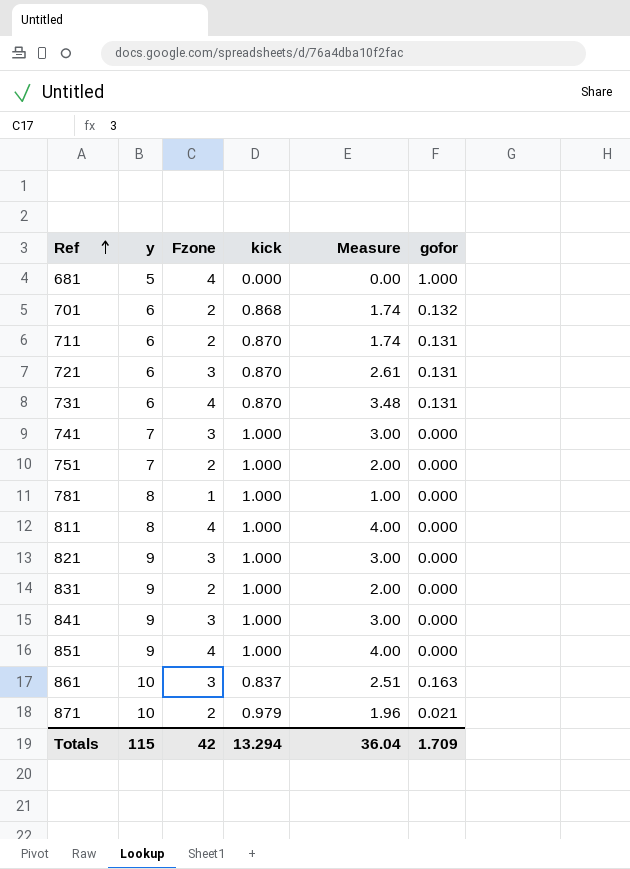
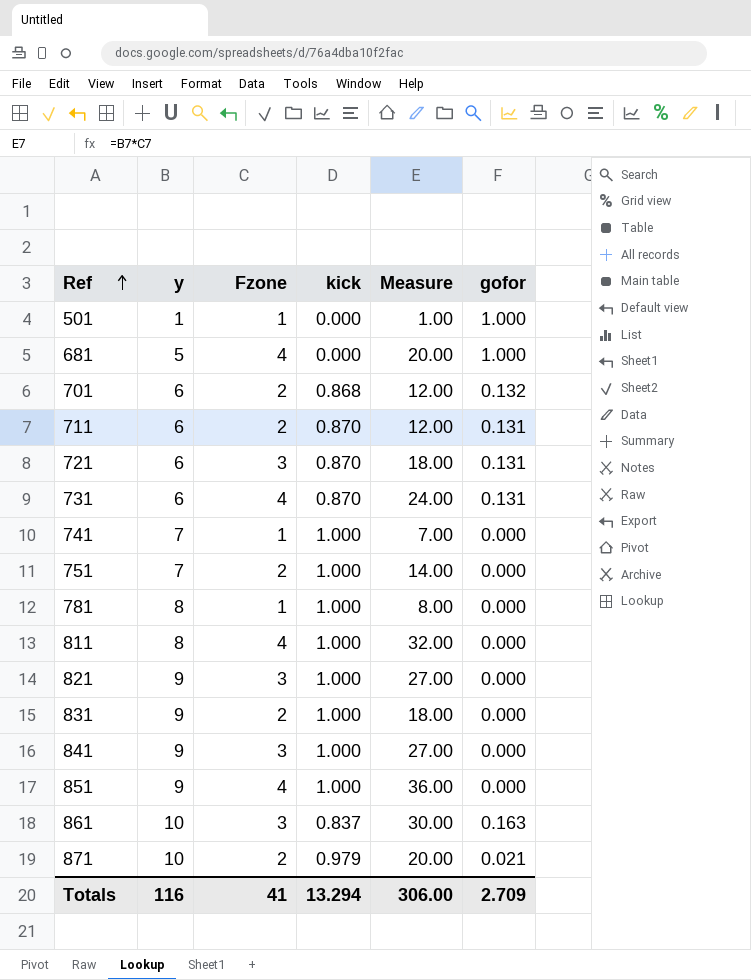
column Measure | formula: [Fzone] * [kick] -> [y] * [Fzone]
row 501: none -> 1 | 1 | 0.000 | 1.00 | 1.000
741 | Fzone: 3 -> 1
Totals | y: 115 -> 116
Totals | Fzone: 42 -> 41
Totals | Measure: 36.04 -> 306.00
Totals | gofor: 1.709 -> 2.709

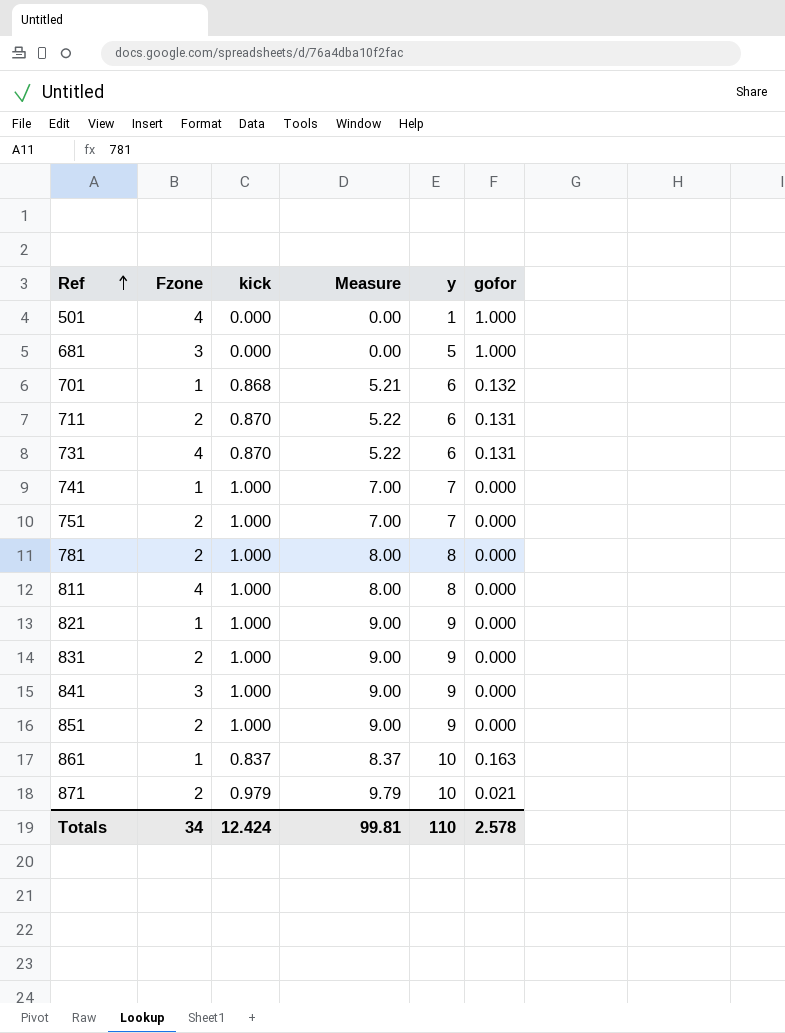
column Measure | formula: [y] * [Fzone] -> [kick] * [y]
column y | position: 2 -> 5
row 721: 6 | 3 | 0.870 | 18.00 | 0.131 -> none
501 | Fzone: 1 -> 4
681 | Fzone: 4 -> 3
701 | Fzone: 2 -> 1
781 | Fzone: 1 -> 2
821 | Fzone: 3 -> 1
851 | Fzone: 4 -> 2
861 | Fzone: 3 -> 1
Totals | Fzone: 41 -> 34
Totals | kick: 13.294 -> 12.424
Totals | Measure: 306.00 -> 99.81
Totals | y: 116 -> 110
Totals | gofor: 2.709 -> 2.578

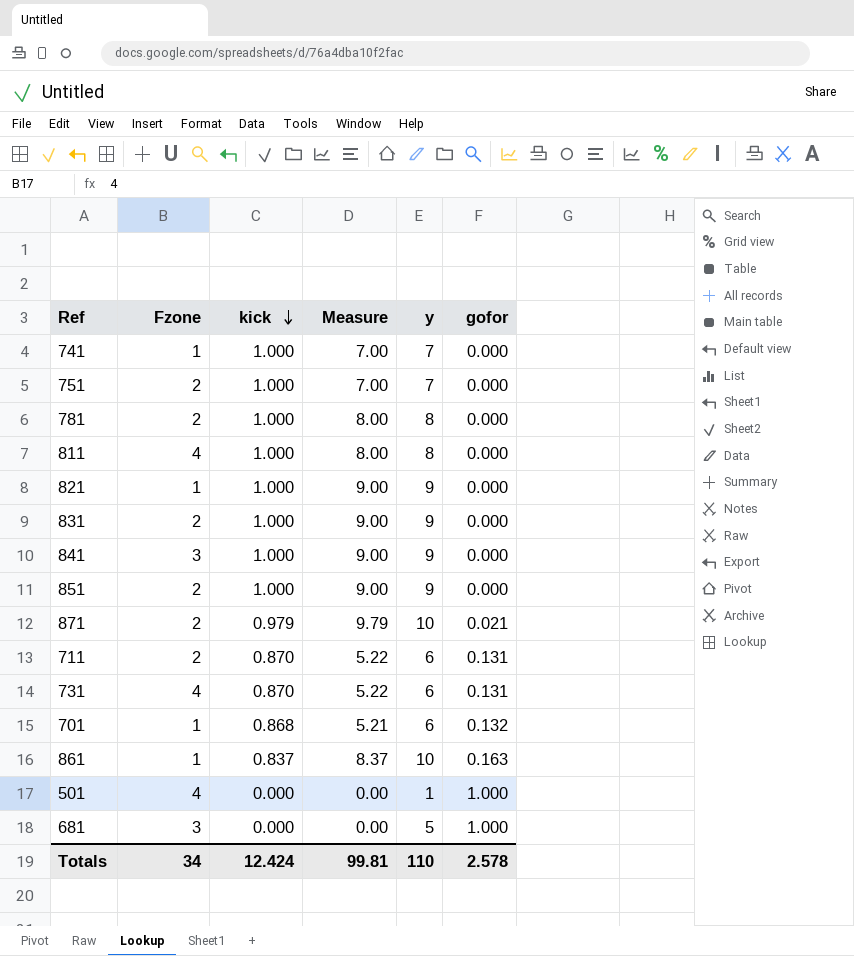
row order: Ref ascending -> kick descending

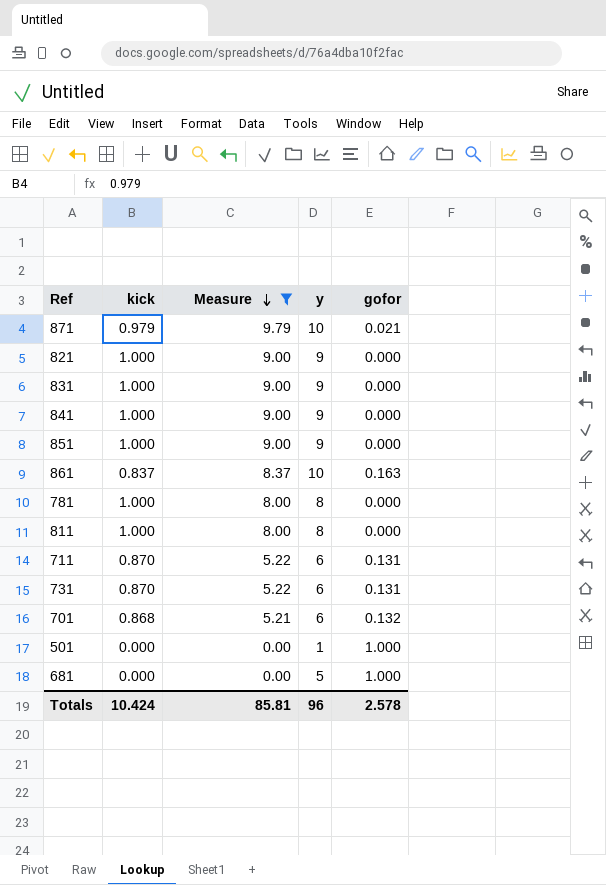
filter: none -> Measure != 7.00
row order: kick descending -> Measure descending
column Fzone | position: 2 -> none
Totals | kick: 12.424 -> 10.424
Totals | Measure: 99.81 -> 85.81
Totals | y: 110 -> 96

